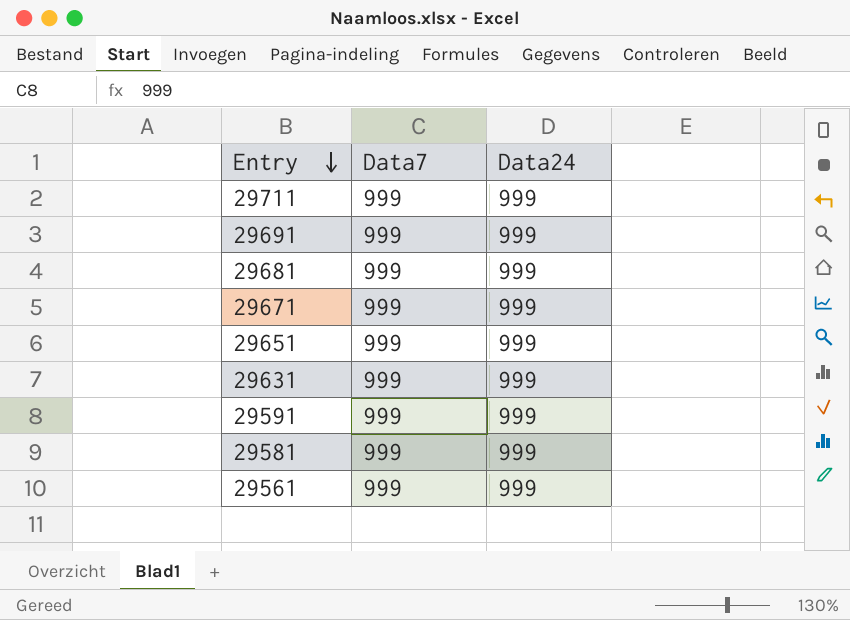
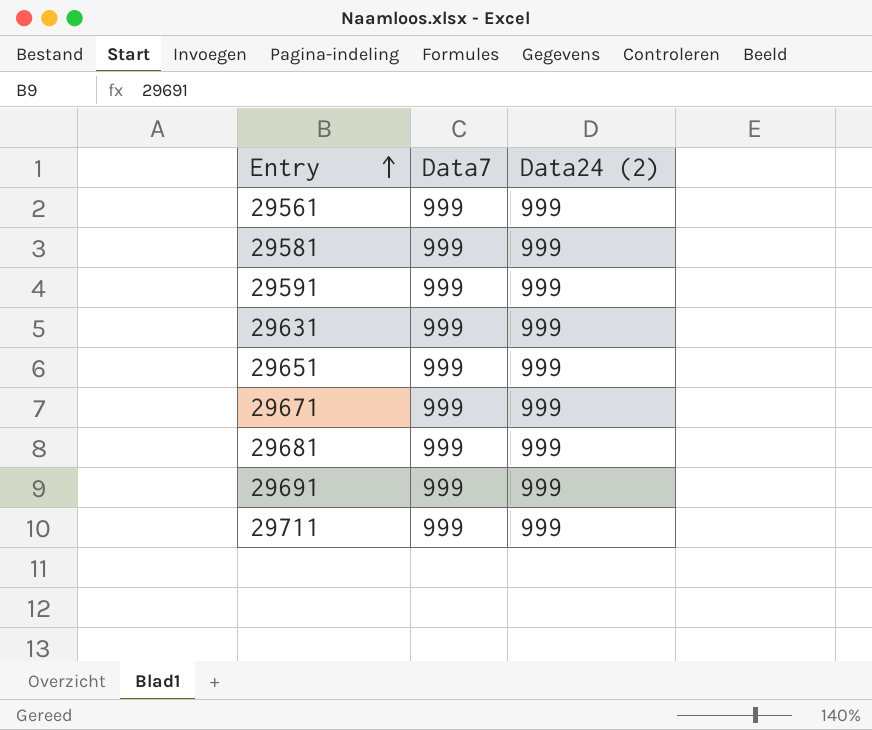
row order: Entry descending -> Entry ascending
column name: Data24 -> Data24 (2)

